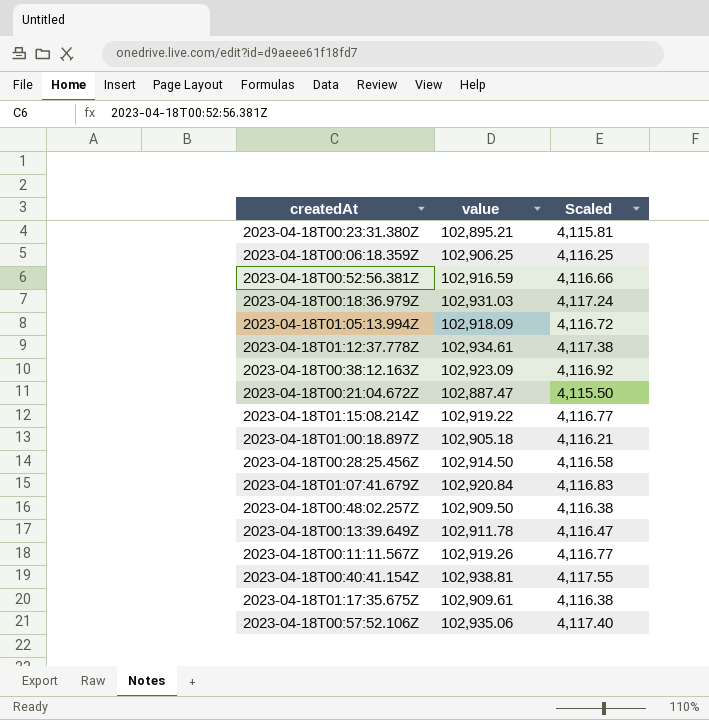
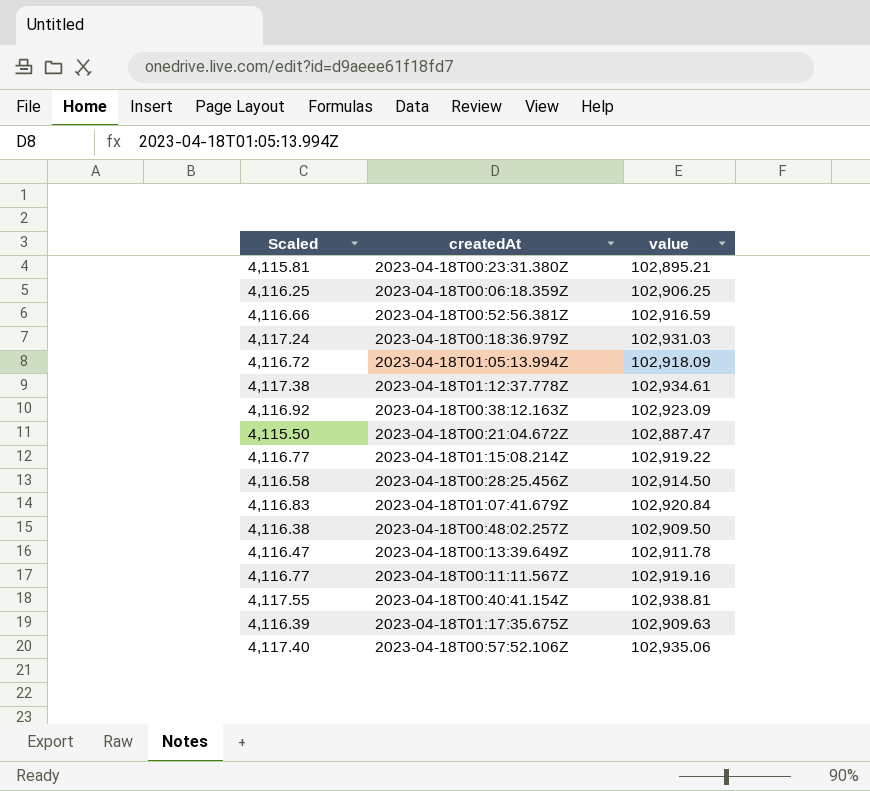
column Scaled | position: 3 -> 1
row 2023-04-18T01:00:18.897Z: 102,905.18 | 4,116.21 -> none
2023-04-18T00:11:11.567Z | value: 102,919.26 -> 102,919.16
2023-04-18T01:17:35.675Z | Scaled: 4,116.38 -> 4,116.39
2023-04-18T01:17:35.675Z | value: 102,909.61 -> 102,909.63

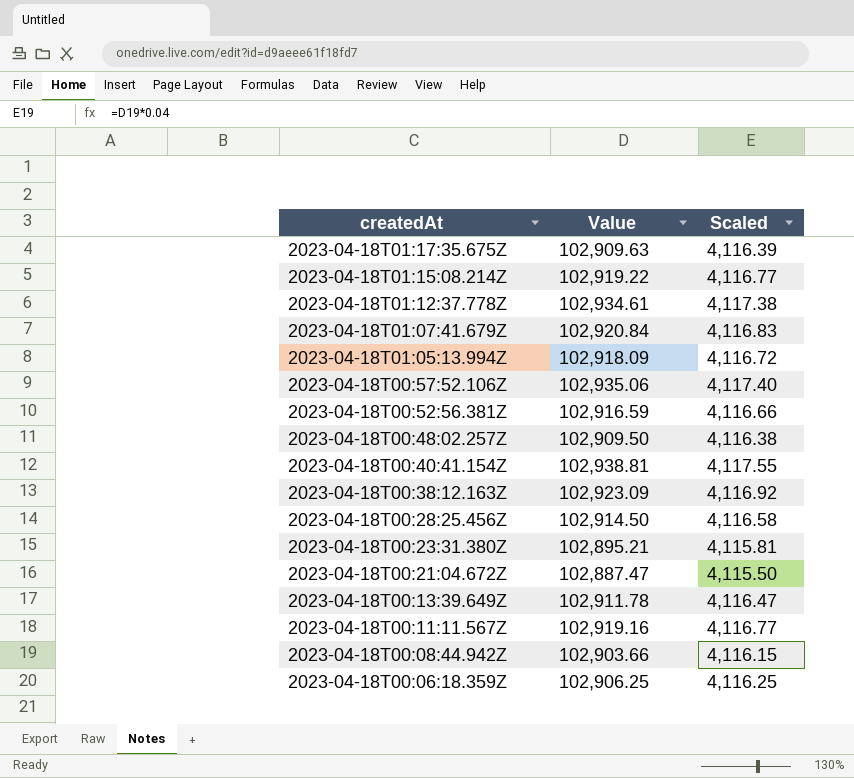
row order: none -> createdAt descending
column name: value -> Value
column Scaled | position: 1 -> 3
row 2023-04-18T00:18:36.979Z: 4,117.24 | 102,931.03 -> none
row 2023-04-18T00:08:44.942Z: none -> 102,903.66 | 4,116.15

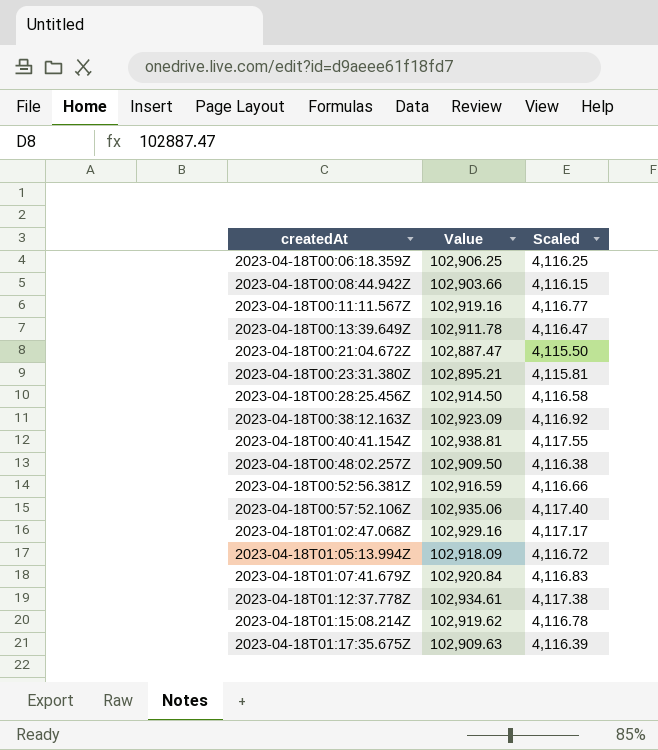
row order: createdAt descending -> createdAt ascending
row 2023-04-18T01:02:47.068Z: none -> 102,929.16 | 4,117.17
2023-04-18T01:15:08.214Z | Value: 102,919.22 -> 102,919.62
2023-04-18T01:15:08.214Z | Scaled: 4,116.77 -> 4,116.78

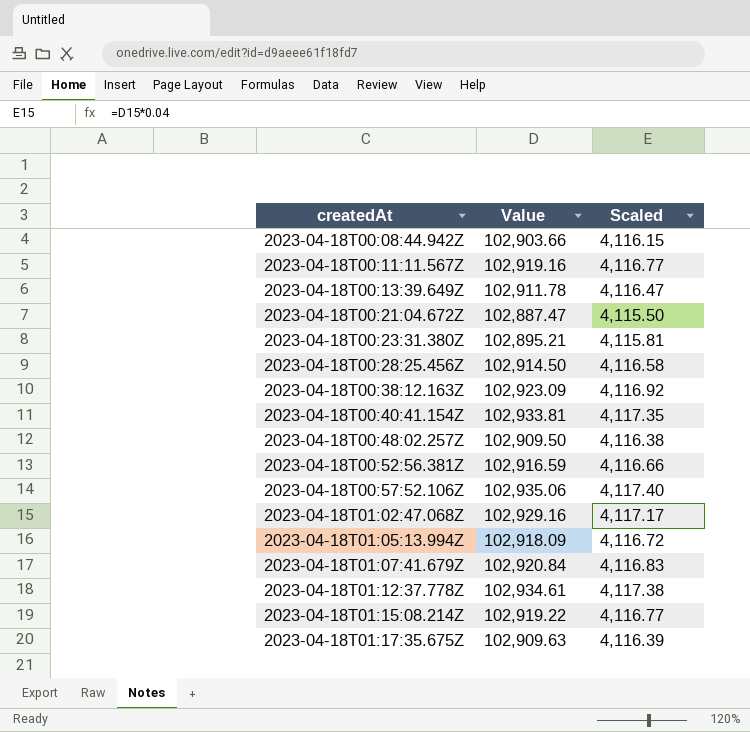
row 2023-04-18T00:06:18.359Z: 102,906.25 | 4,116.25 -> none
2023-04-18T00:40:41.154Z | Value: 102,938.81 -> 102,933.81
2023-04-18T00:40:41.154Z | Scaled: 4,117.55 -> 4,117.35
2023-04-18T01:15:08.214Z | Value: 102,919.62 -> 102,919.22
2023-04-18T01:15:08.214Z | Scaled: 4,116.78 -> 4,116.77

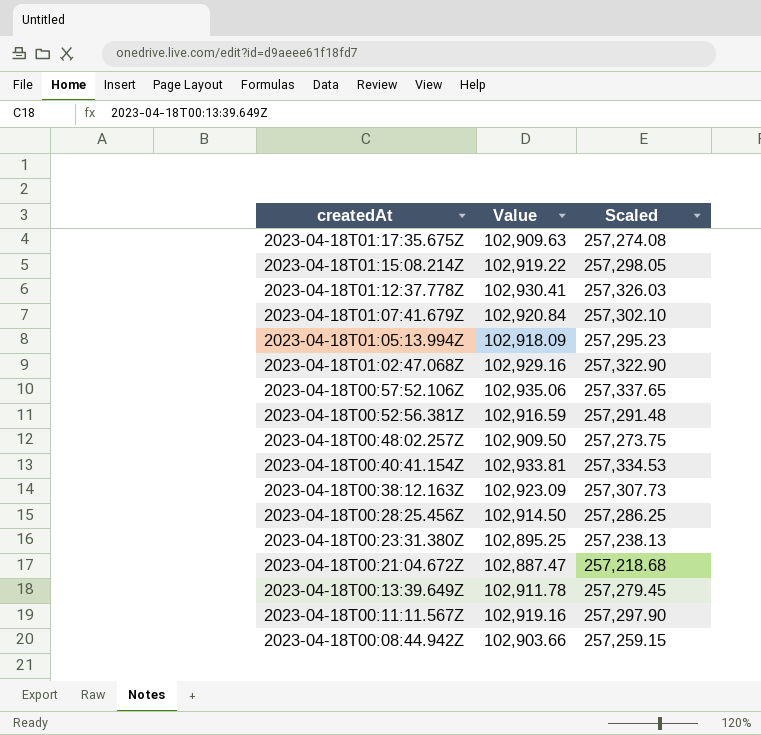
row order: createdAt ascending -> createdAt descending
column Scaled | formula: [Value] * 0.04 -> [Value] * 2.5
2023-04-18T01:12:37.778Z | Value: 102,934.61 -> 102,930.41
2023-04-18T00:23:31.380Z | Value: 102,895.21 -> 102,895.25

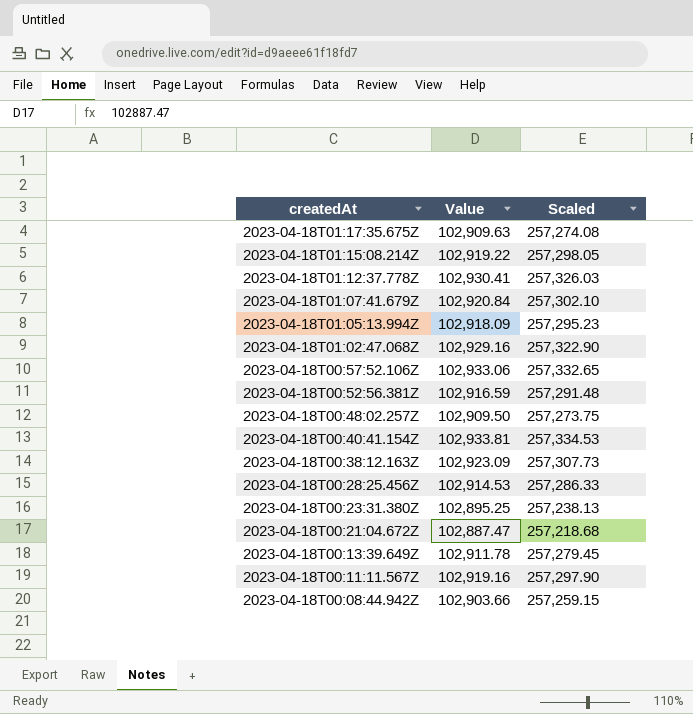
2023-04-18T00:57:52.106Z | Value: 102,935.06 -> 102,933.06
2023-04-18T00:57:52.106Z | Scaled: 257,337.65 -> 257,332.65
2023-04-18T00:28:25.456Z | Value: 102,914.50 -> 102,914.53
2023-04-18T00:28:25.456Z | Scaled: 257,286.25 -> 257,286.33

